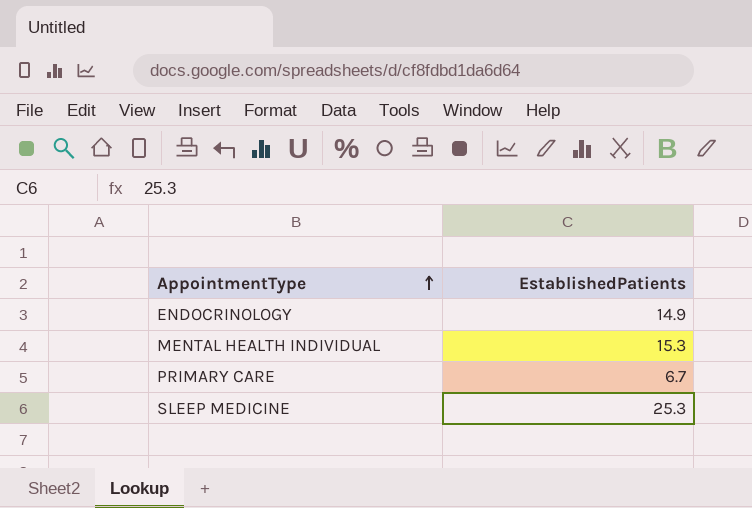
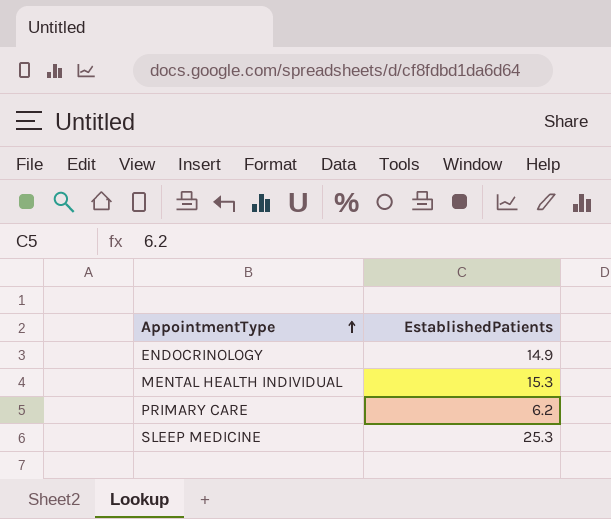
PRIMARY CARE | EstablishedPatients: 6.7 -> 6.2

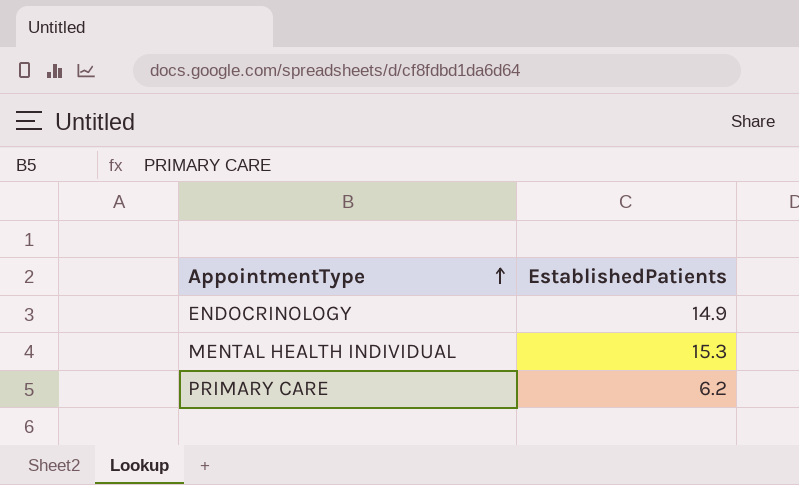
row SLEEP MEDICINE: 25.3 -> none

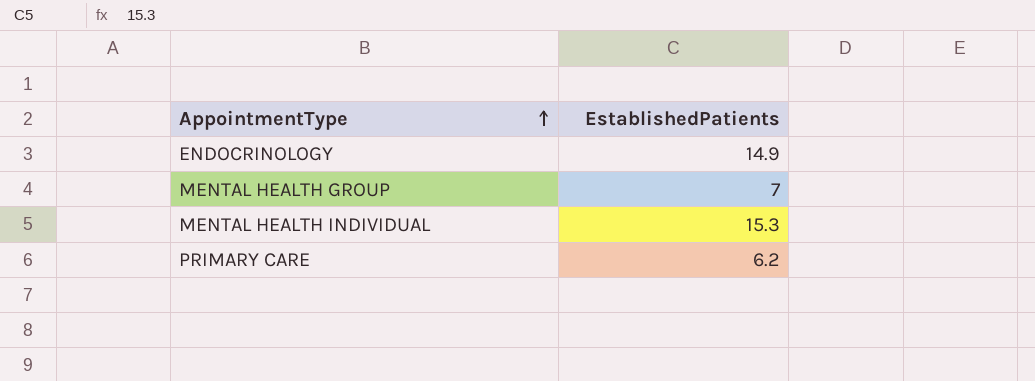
row MENTAL HEALTH GROUP: none -> 7

